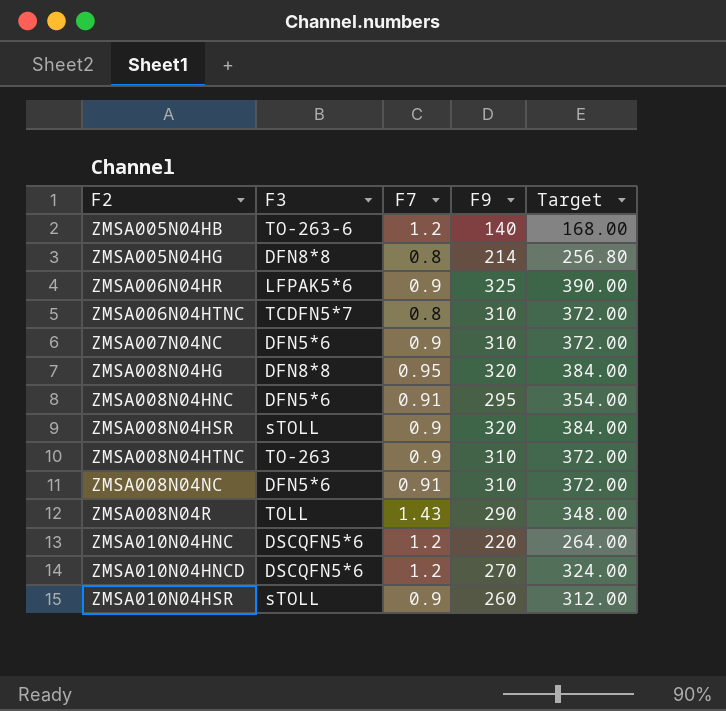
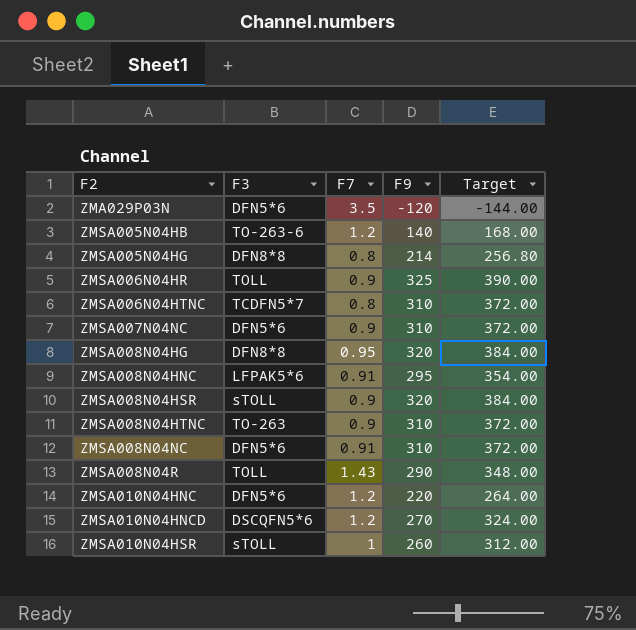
row ZMA029P03N: none -> DFN5*6 | 3.5 | -120 | -144.00
ZMSA006N04HR | F3: LFPAK5*6 -> TOLL
ZMSA008N04HNC | F3: DFN5*6 -> LFPAK5*6
ZMSA010N04HNC | F3: DSCQFN5*6 -> DFN5*6
ZMSA010N04HSR | F7: 0.9 -> 1

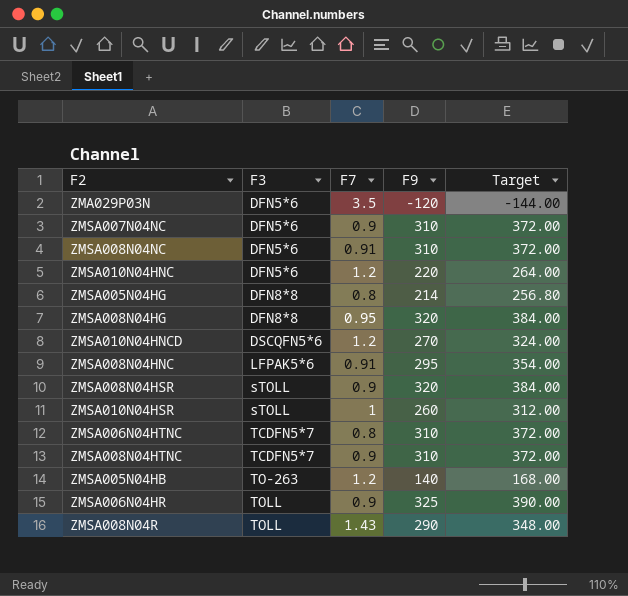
row order: F2 ascending -> F3 ascending
ZMSA008N04HTNC | F3: TO-263 -> TCDFN5*7
ZMSA005N04HB | F3: TO-263-6 -> TO-263

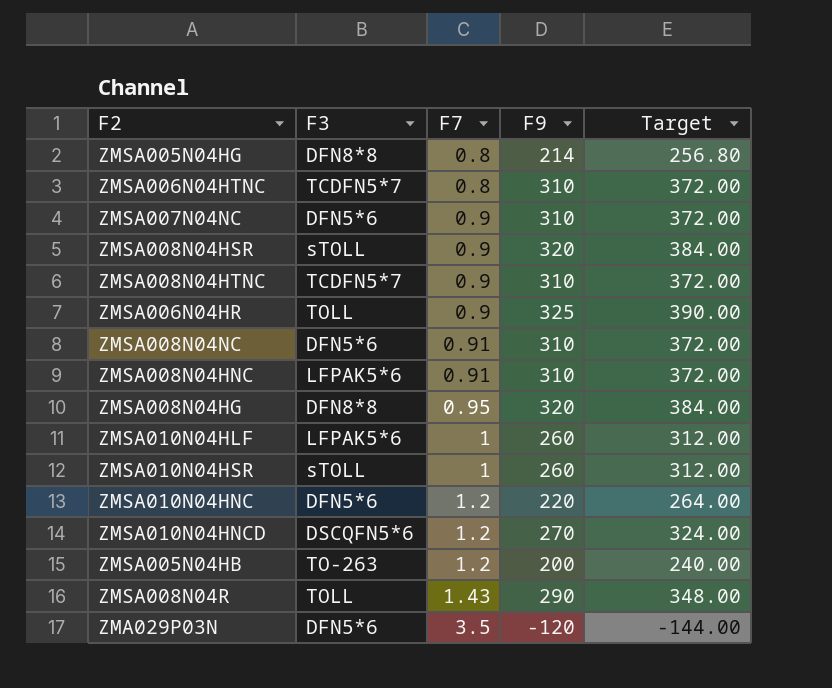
row order: F3 ascending -> F7 ascending
ZMSA008N04HNC | F9: 295 -> 310
ZMSA008N04HNC | Target: 354.00 -> 372.00
row ZMSA010N04HLF: none -> LFPAK5*6 | 1 | 260 | 312.00
ZMSA005N04HB | F9: 140 -> 200
ZMSA005N04HB | Target: 168.00 -> 240.00

